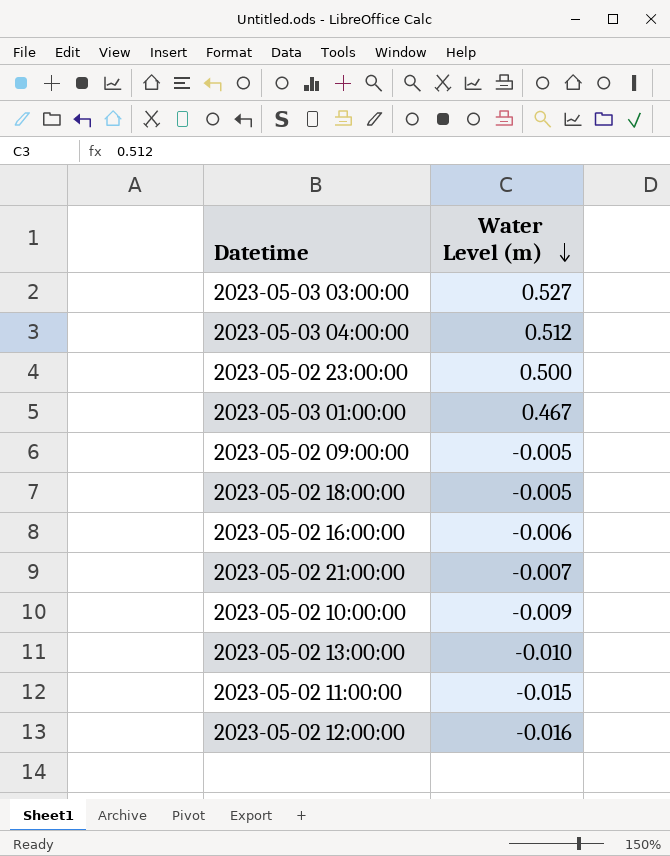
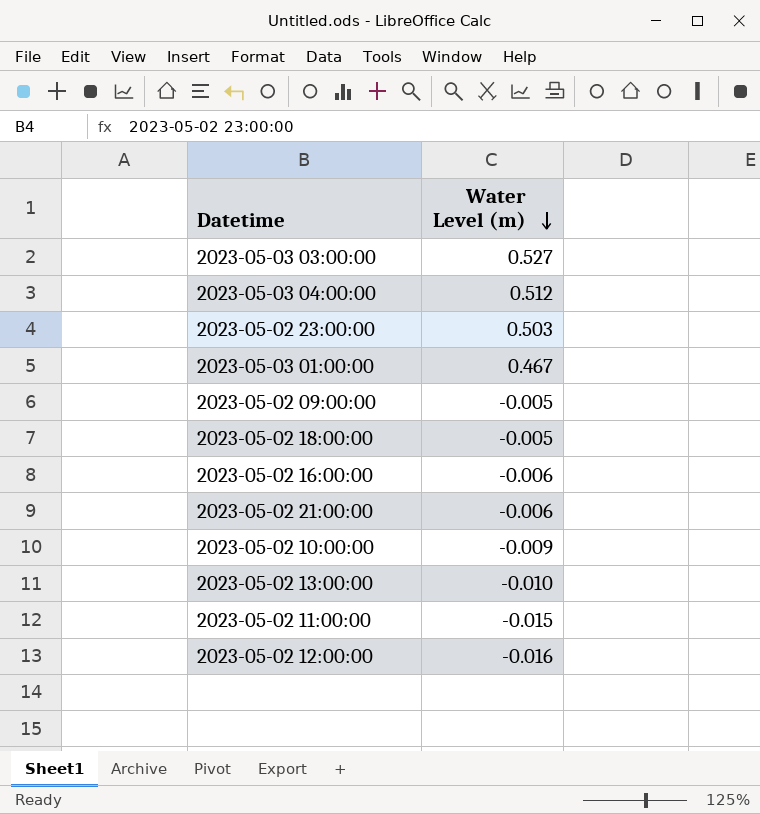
2023-05-02 23:00:00 | Water Level (m): 0.500 -> 0.503
2023-05-02 21:00:00 | Water Level (m): -0.007 -> -0.006

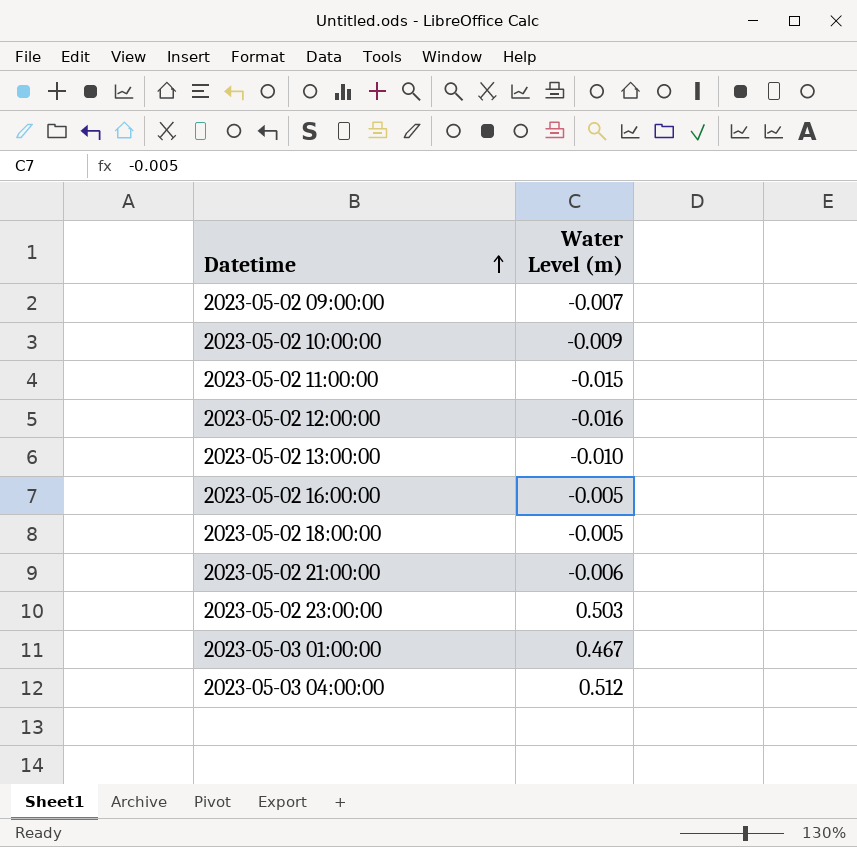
row order: Water Level (m) descending -> Datetime ascending
row 2023-05-03 03:00:00: 0.527 -> none
2023-05-02 09:00:00 | Water Level (m): -0.005 -> -0.007
2023-05-02 16:00:00 | Water Level (m): -0.006 -> -0.005

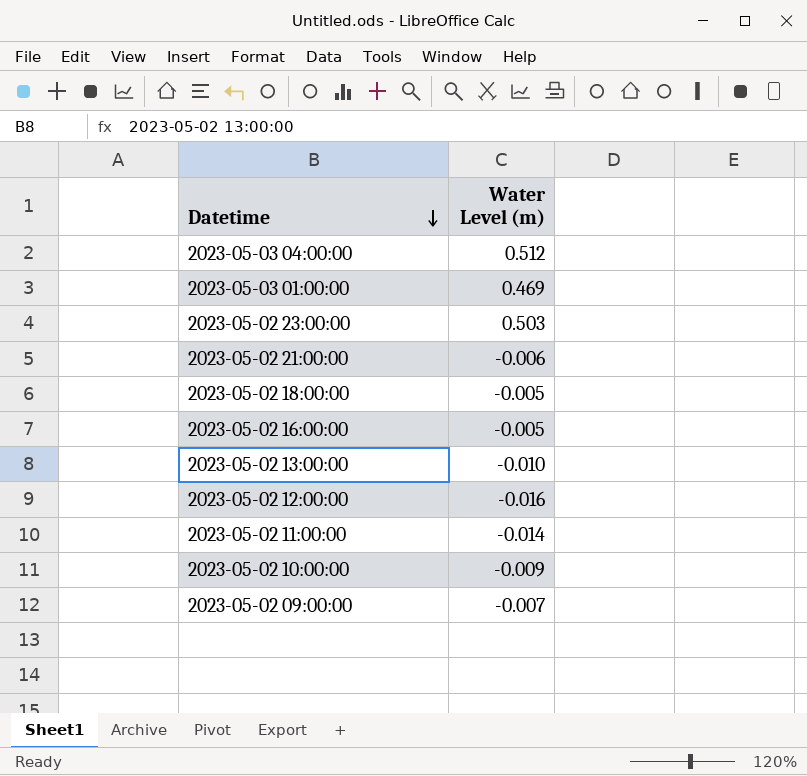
row order: Datetime ascending -> Datetime descending
2023-05-03 01:00:00 | Water Level (m): 0.467 -> 0.469
2023-05-02 11:00:00 | Water Level (m): -0.015 -> -0.014

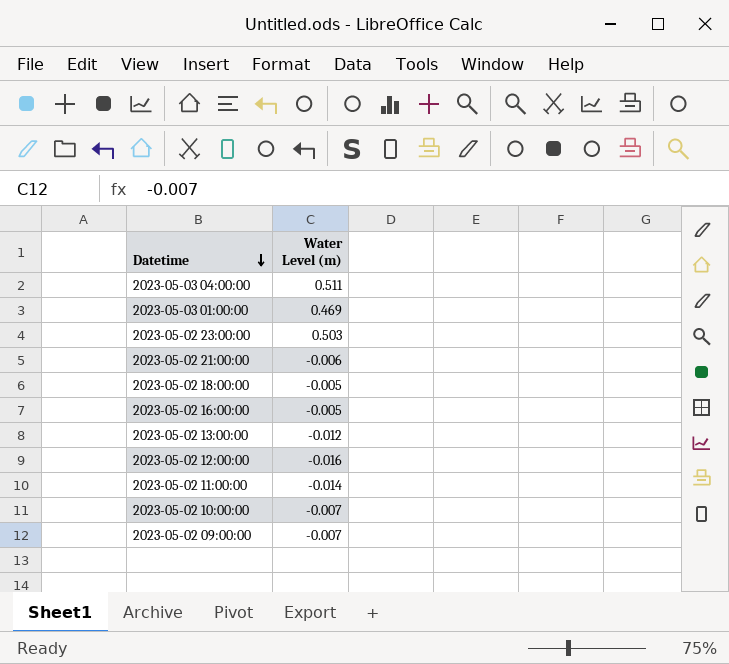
2023-05-03 04:00:00 | Water Level (m): 0.512 -> 0.511
2023-05-02 13:00:00 | Water Level (m): -0.010 -> -0.012
2023-05-02 10:00:00 | Water Level (m): -0.009 -> -0.007

